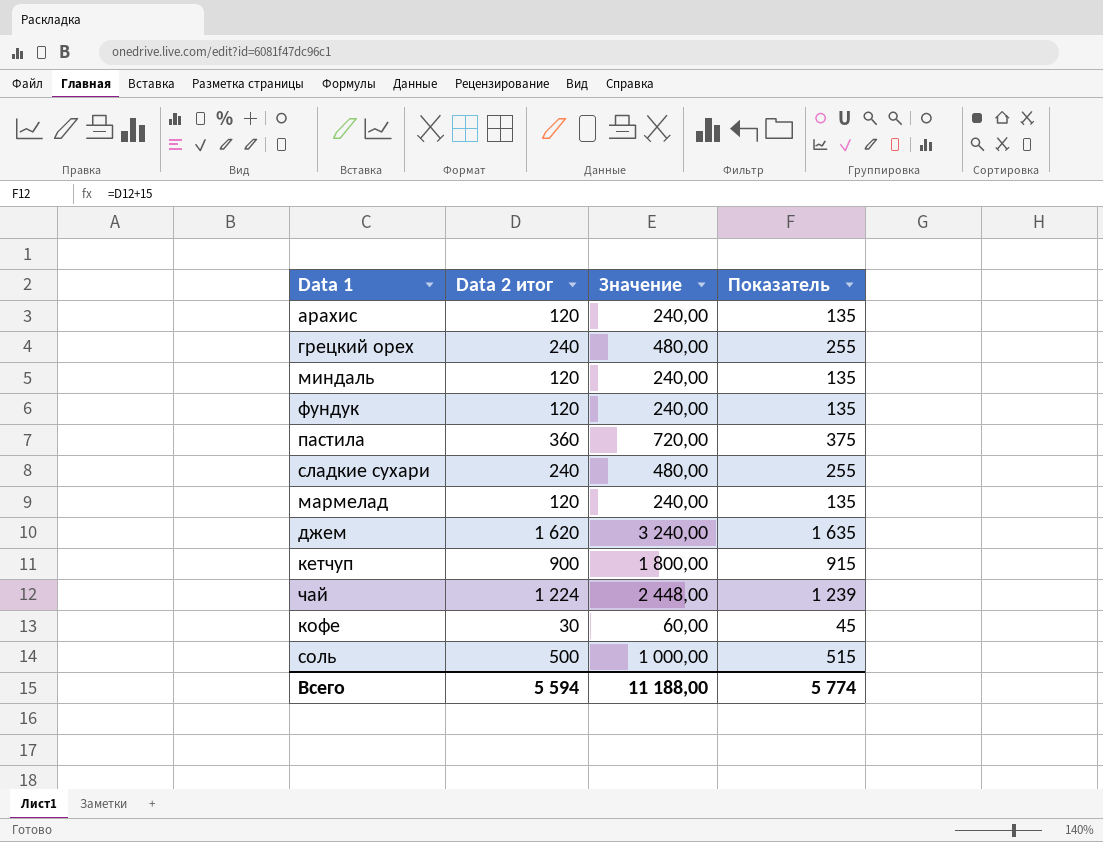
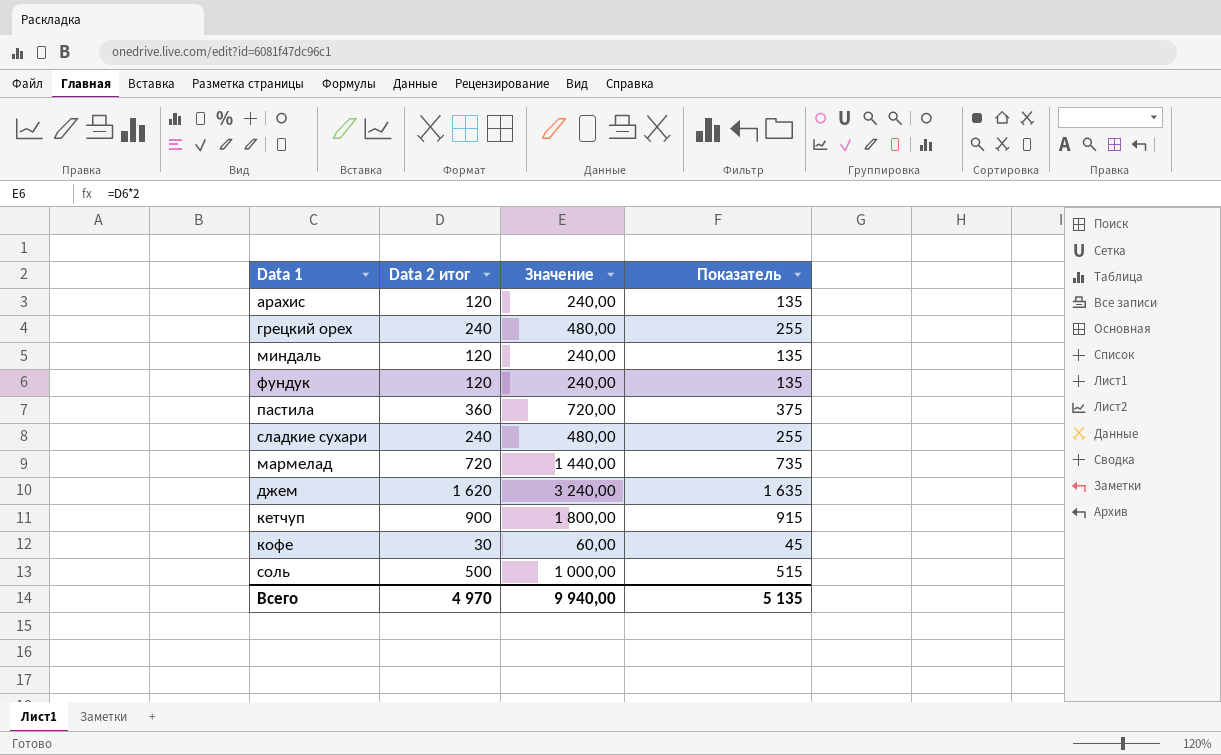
row чай: 1 224 | 2 448,00 | 1 239 -> none
мармелад | Data 2 итог: 120 -> 720
мармелад | Значение: 240,00 -> 1 440,00
мармелад | Показатель: 135 -> 735
Всего | Data 2 итог: 5 594 -> 4 970
Всего | Значение: 11 188,00 -> 9 940,00
Всего | Показатель: 5 774 -> 5 135

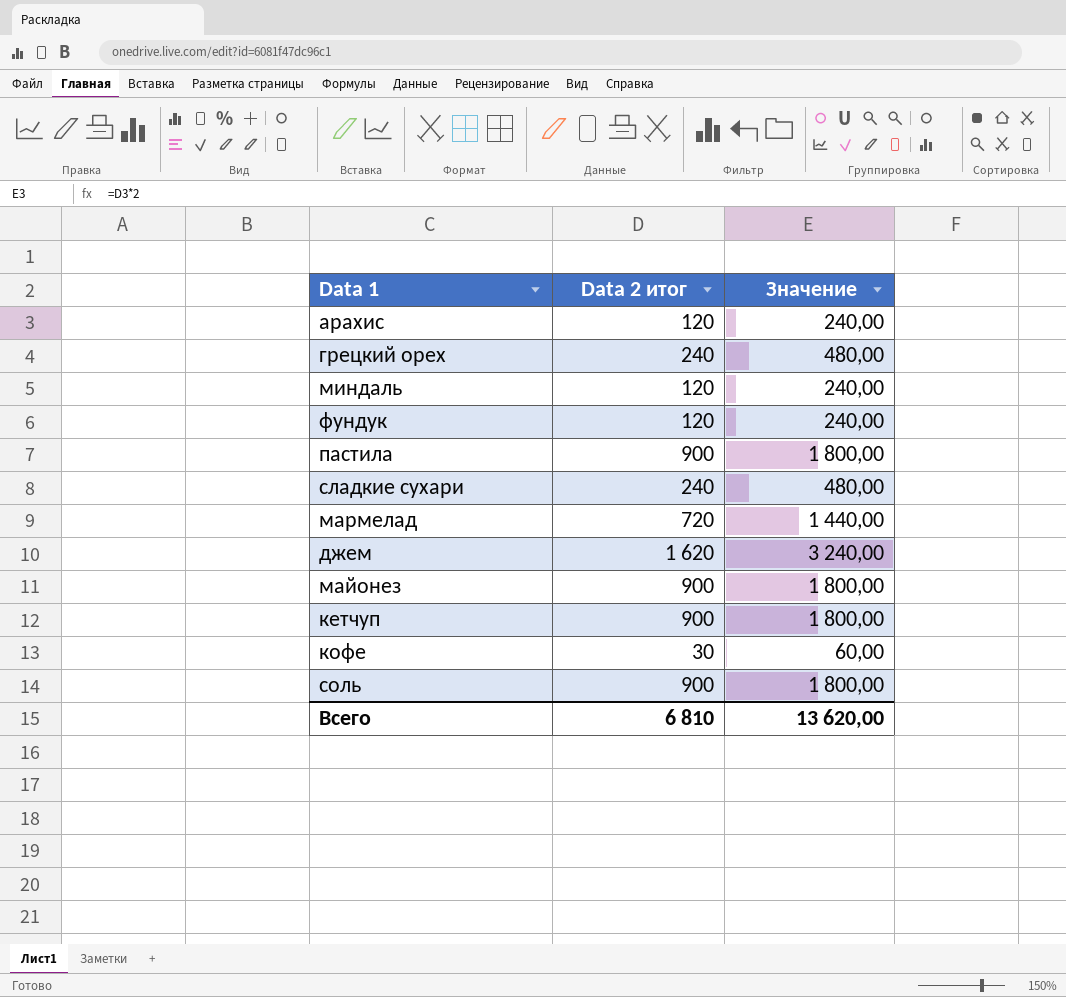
column Показатель | formula: [Data 2 итог] + 15 -> none
пастила | Data 2 итог: 360 -> 900
пастила | Значение: 720,00 -> 1 800,00
row майонез: none -> 900 | 1 800,00
соль | Data 2 итог: 500 -> 900
соль | Значение: 1 000,00 -> 1 800,00
Всего | Data 2 итог: 4 970 -> 6 810
Всего | Значение: 9 940,00 -> 13 620,00

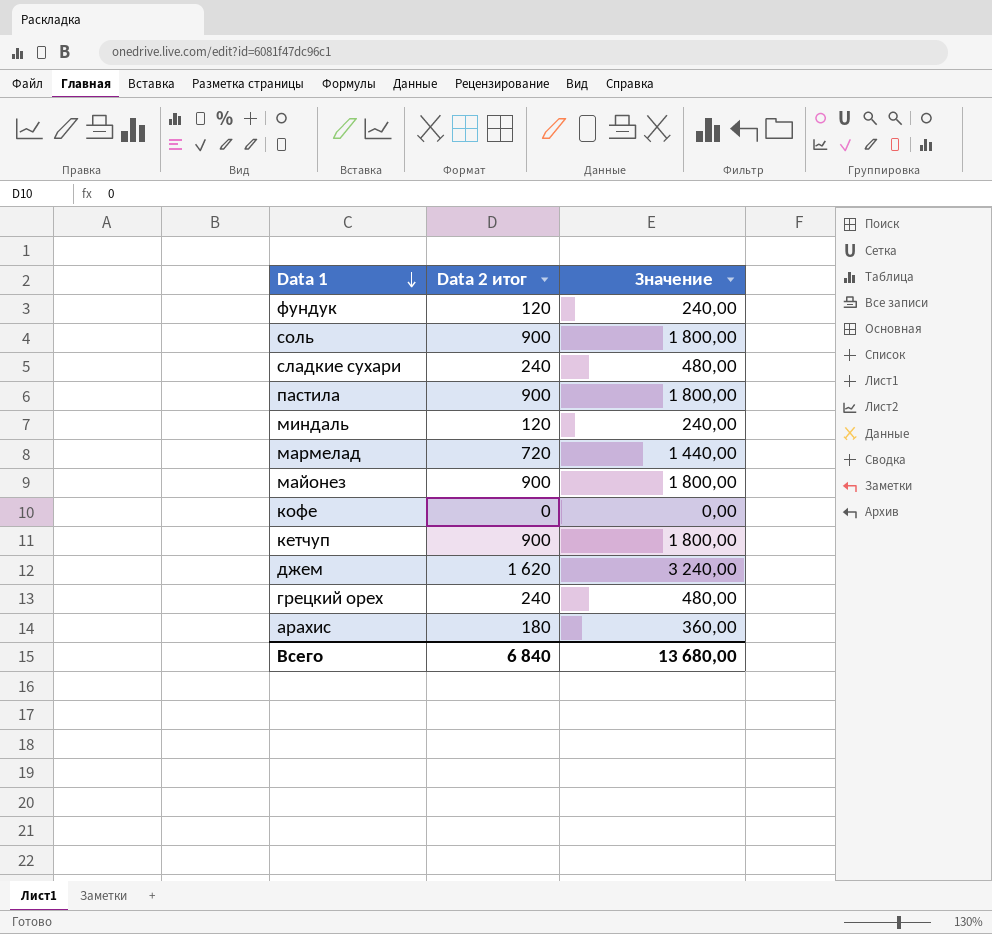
row order: none -> Data 1 descending
кофе | Data 2 итог: 30 -> 0
кофе | Значение: 60,00 -> 0,00
арахис | Data 2 итог: 120 -> 180
арахис | Значение: 240,00 -> 360,00
Всего | Data 2 итог: 6 810 -> 6 840
Всего | Значение: 13 620,00 -> 13 680,00

